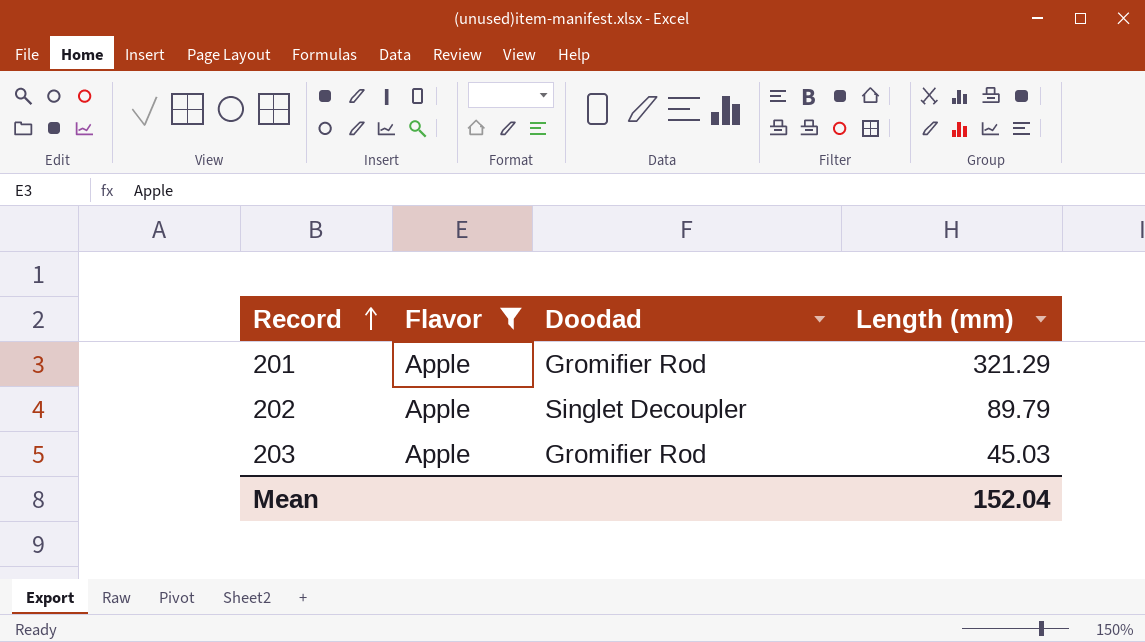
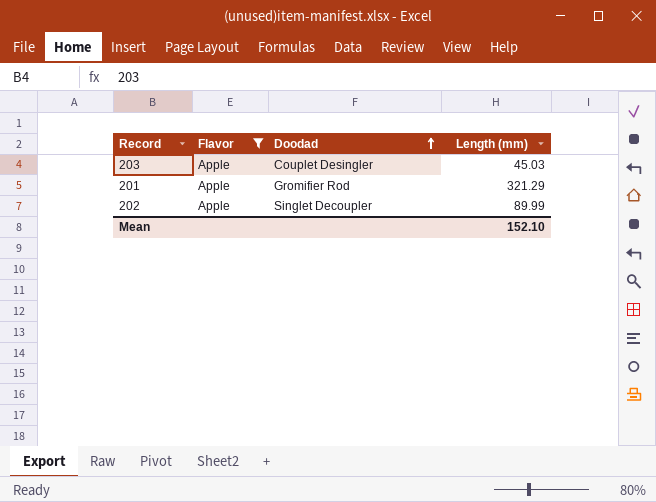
row order: Record ascending -> Doodad ascending
203 | Doodad: Gromifier Rod -> Couplet Desingler
202 | Length (mm): 89.79 -> 89.99
Mean | Length (mm): 152.04 -> 152.10

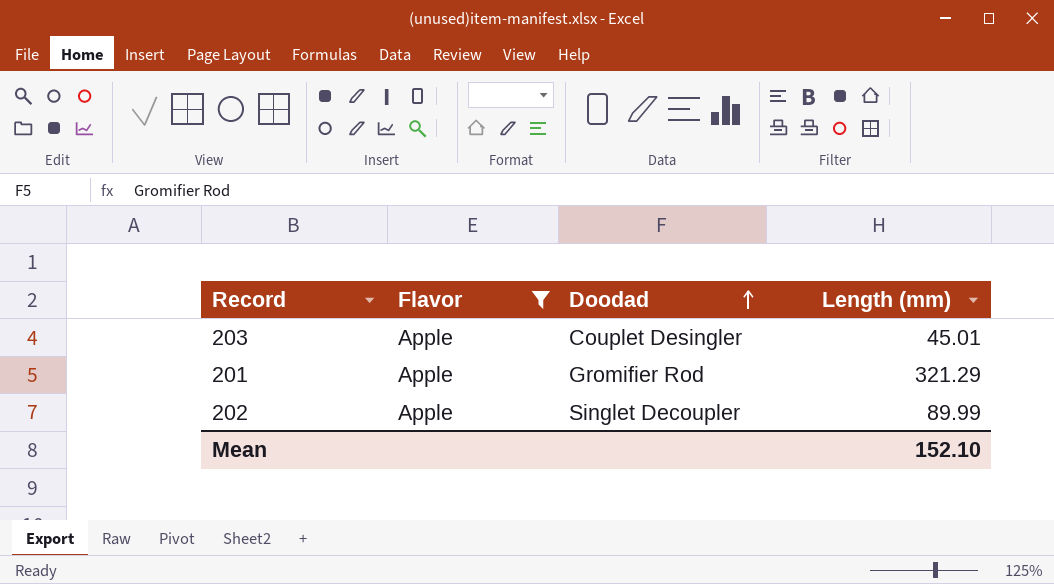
203 | Length (mm): 45.03 -> 45.01

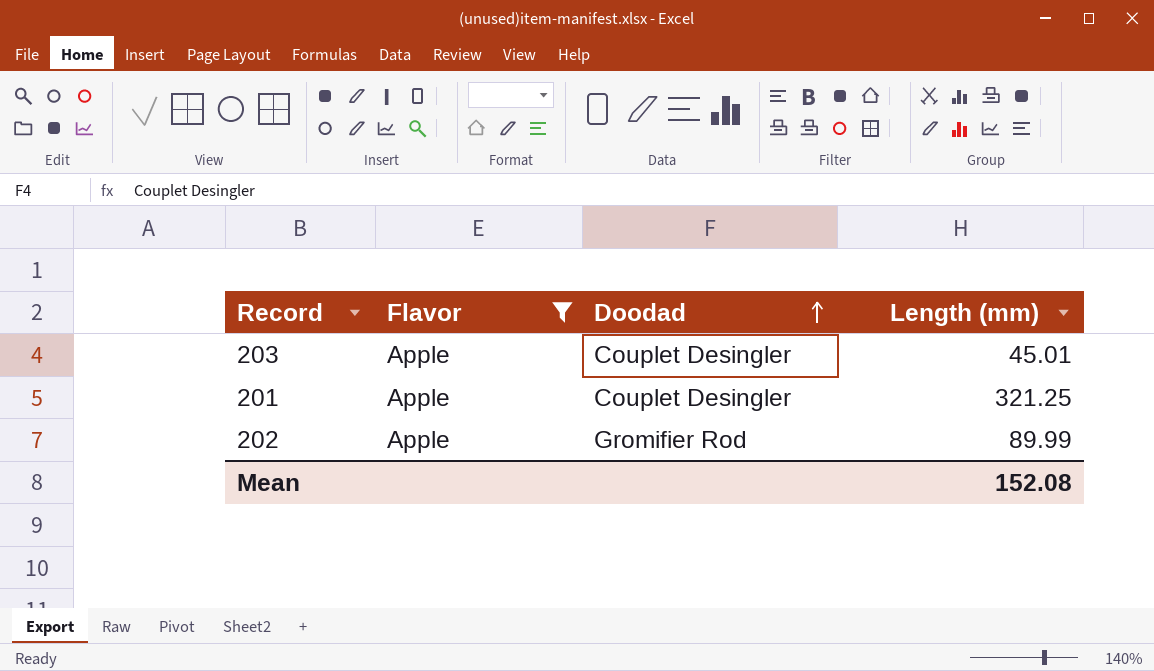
201 | Doodad: Gromifier Rod -> Couplet Desingler
201 | Length (mm): 321.29 -> 321.25
202 | Doodad: Singlet Decoupler -> Gromifier Rod
Mean | Length (mm): 152.10 -> 152.08

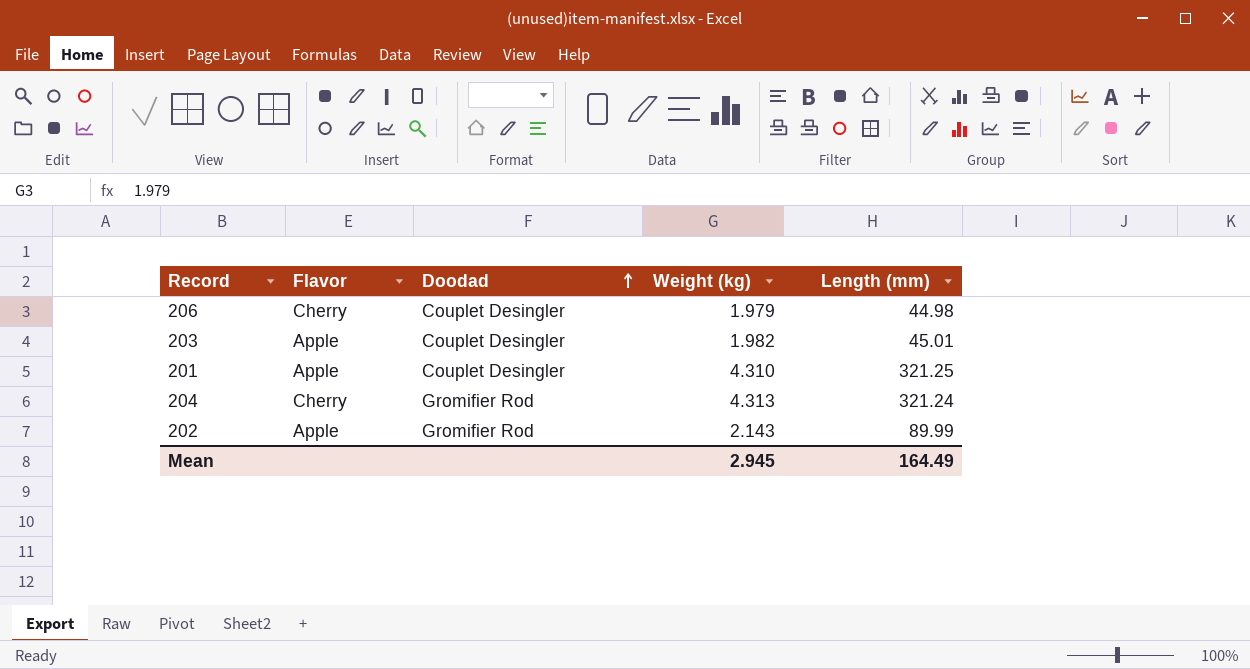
filter: Flavor = Apple -> none
column Weight (kg) | position: none -> 4
Mean | Length (mm): 152.08 -> 164.49

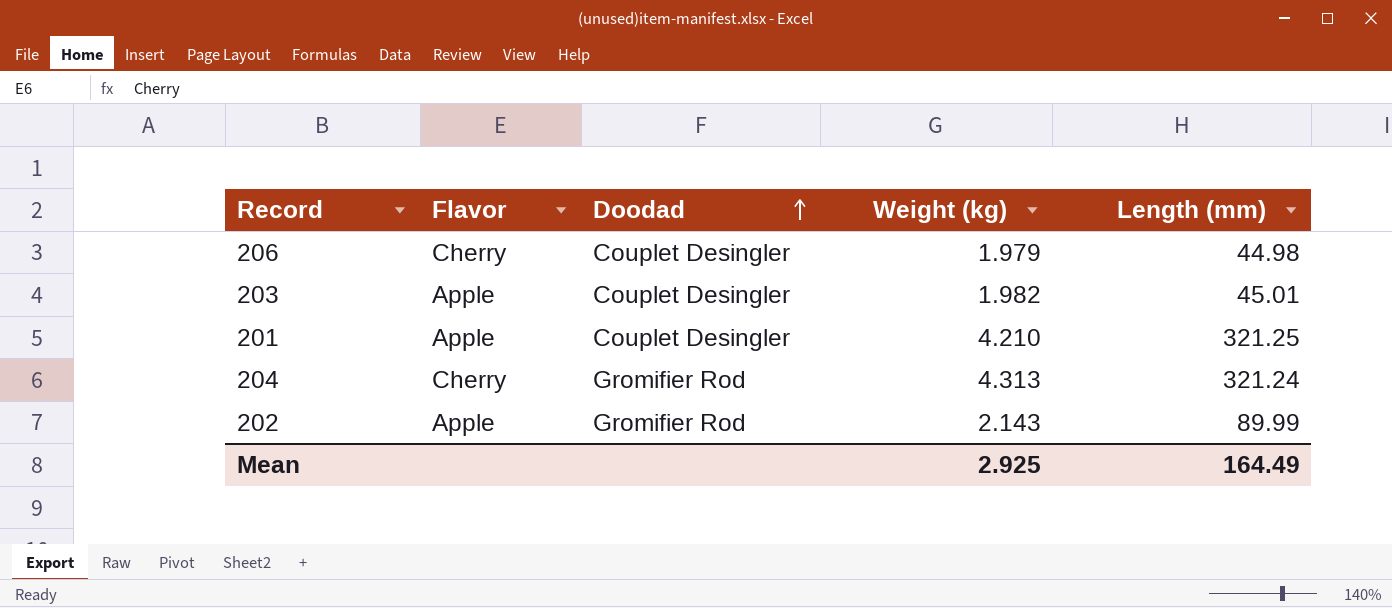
201 | Weight (kg): 4.310 -> 4.210
Mean | Weight (kg): 2.945 -> 2.925

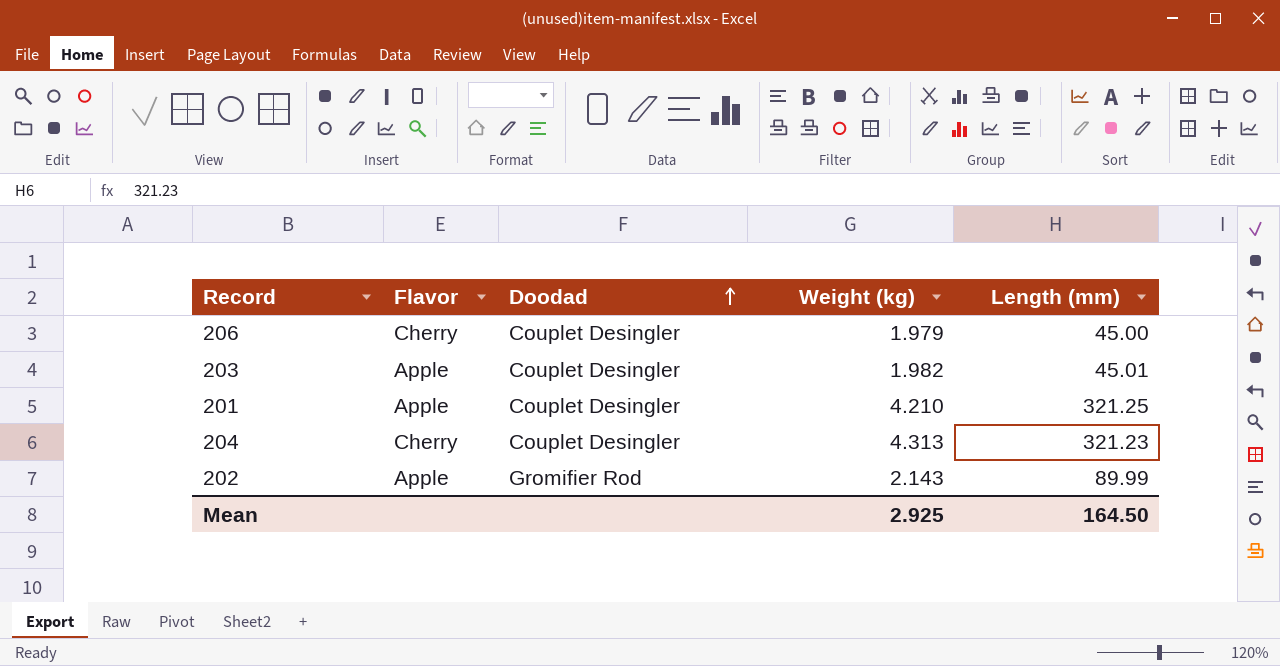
206 | Length (mm): 44.98 -> 45.00
204 | Doodad: Gromifier Rod -> Couplet Desingler
204 | Length (mm): 321.24 -> 321.23
Mean | Length (mm): 164.49 -> 164.50

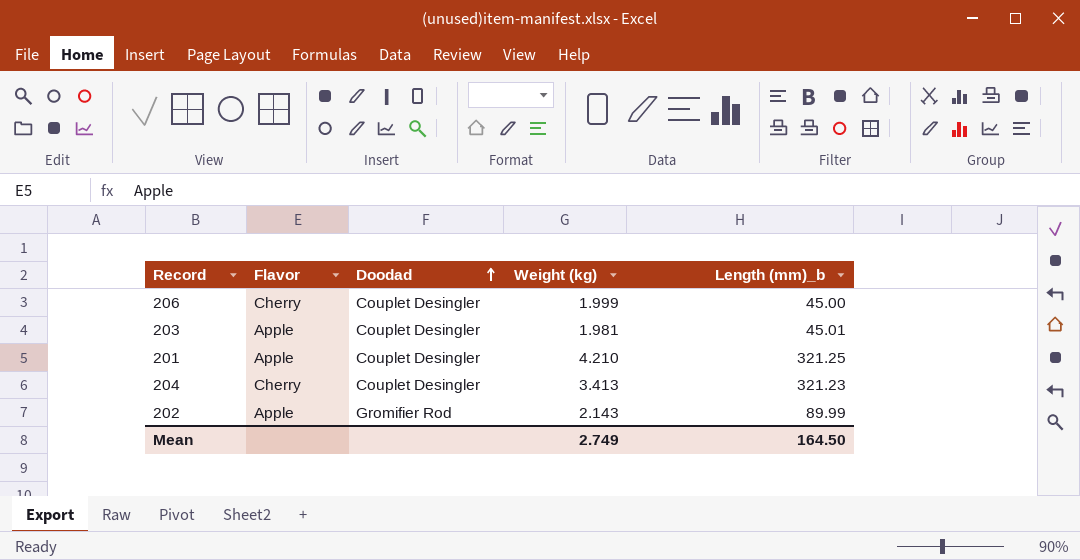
column name: Length (mm) -> Length (mm)_b
206 | Weight (kg): 1.979 -> 1.999
203 | Weight (kg): 1.982 -> 1.981
204 | Weight (kg): 4.313 -> 3.413
Mean | Weight (kg): 2.925 -> 2.749

